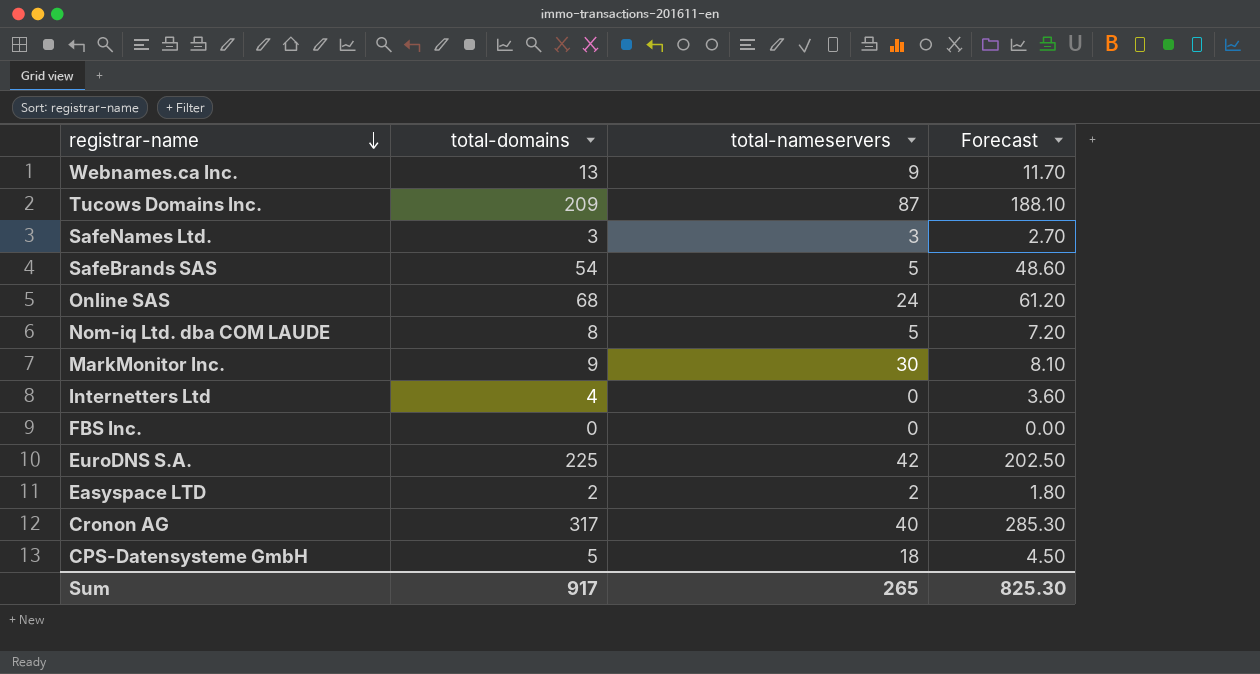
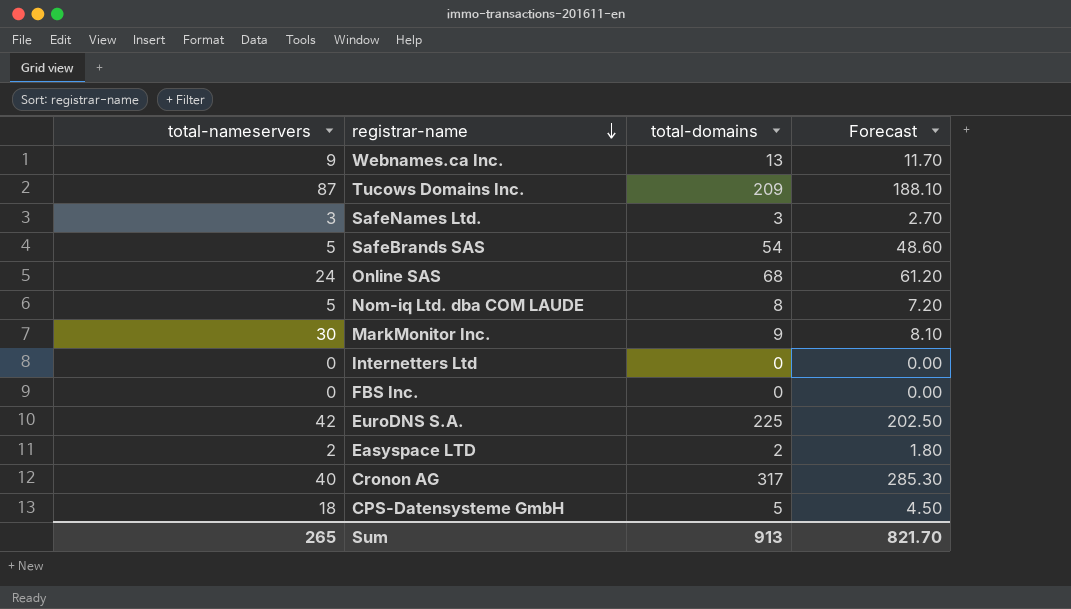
column total-nameservers | position: 3 -> 1
Internetters Ltd | total-domains: 4 -> 0
Internetters Ltd | Forecast: 3.60 -> 0.00
Sum | total-domains: 917 -> 913
Sum | Forecast: 825.30 -> 821.70

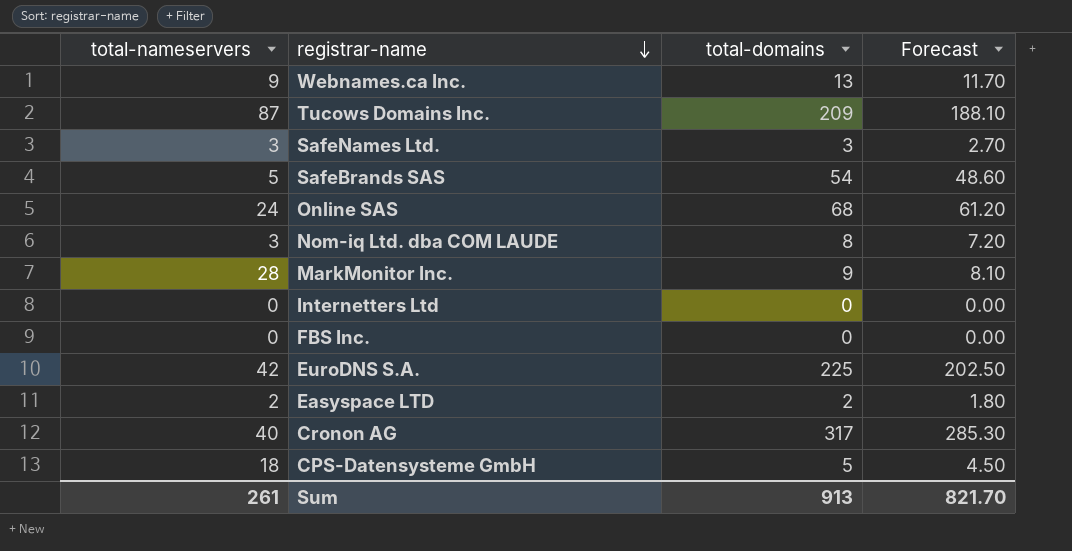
Nom-iq Ltd. dba COM LAUDE | total-nameservers: 5 -> 3
MarkMonitor Inc. | total-nameservers: 30 -> 28
Sum | total-nameservers: 265 -> 261

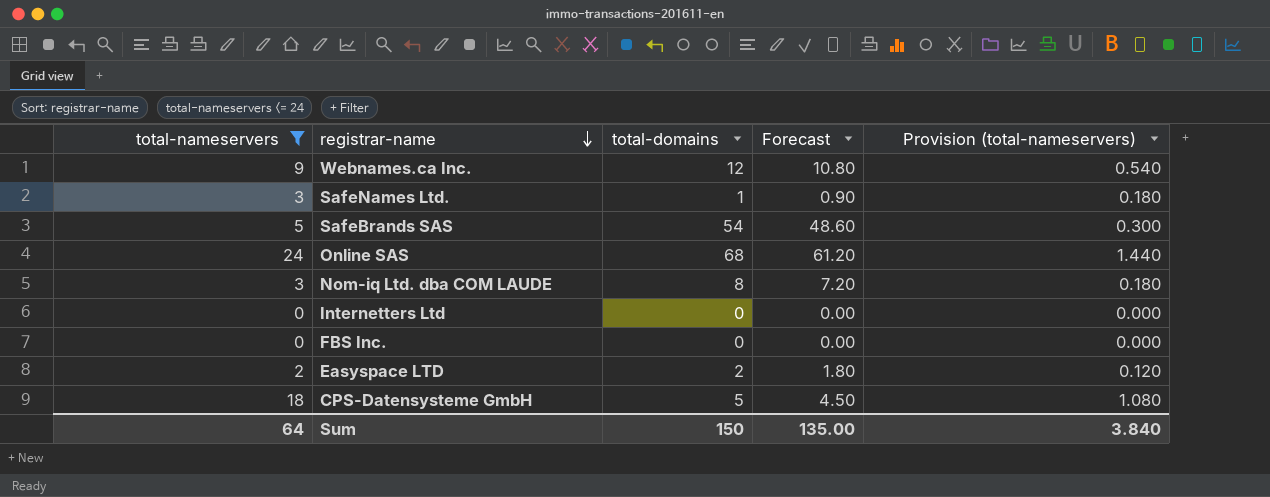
filter: none -> total-nameservers <= 24
column Provision (total-nameservers) | formula: none -> [total-nameservers] * 0.06
Webnames.ca Inc. | total-domains: 13 -> 12
Webnames.ca Inc. | Forecast: 11.70 -> 10.80
SafeNames Ltd. | total-domains: 3 -> 1
SafeNames Ltd. | Forecast: 2.70 -> 0.90
Sum | total-nameservers: 261 -> 64
Sum | total-domains: 913 -> 150
Sum | Forecast: 821.70 -> 135.00

